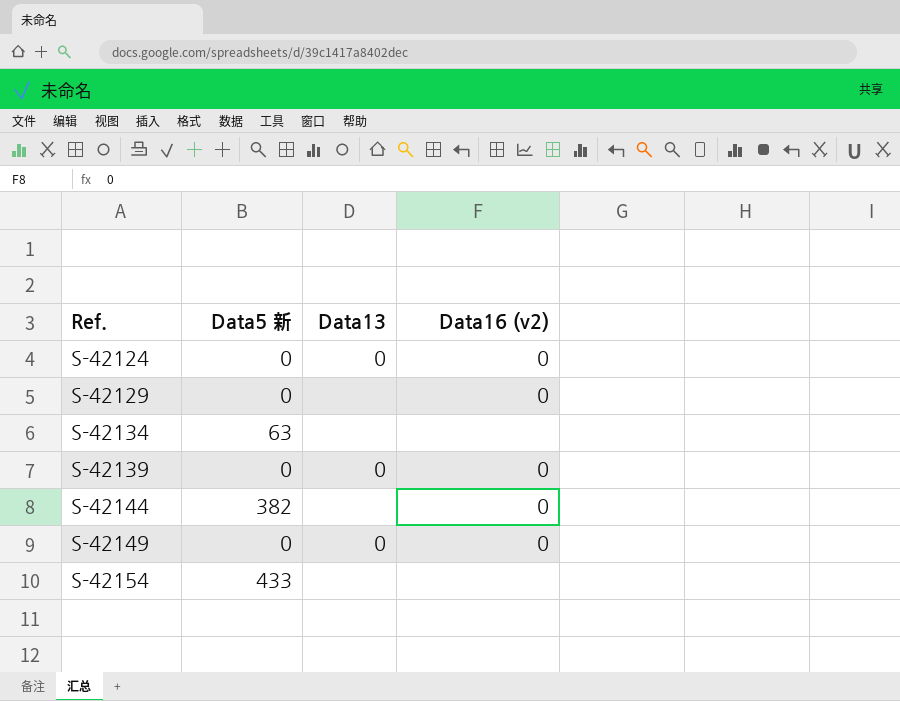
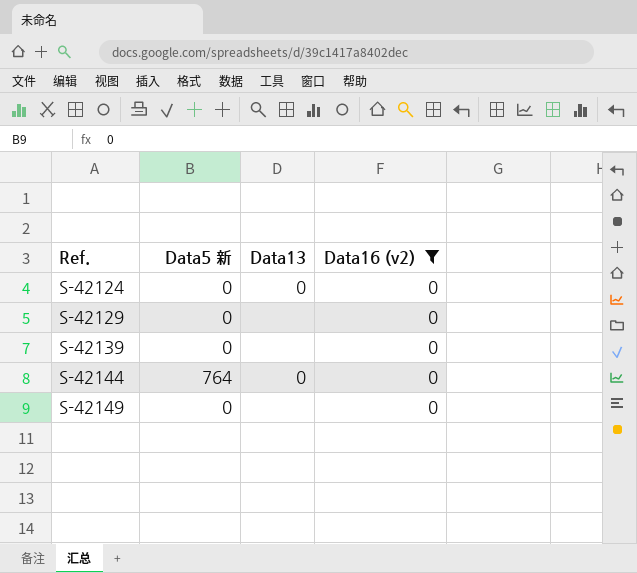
filter: none -> Data16 (v2) = 0
S-42139 | Data13: 0 -> none
S-42144 | Data5 新: 382 -> 764
S-42144 | Data13: none -> 0
S-42149 | Data13: 0 -> none

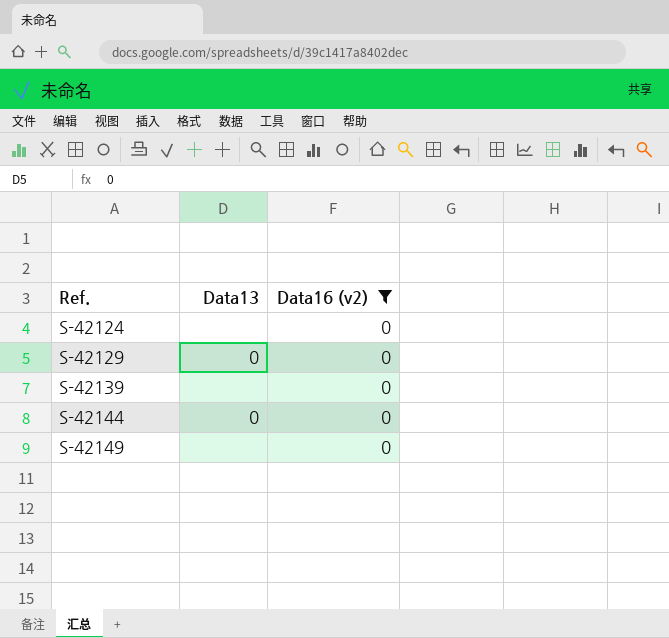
column Data5 新 | position: 2 -> none
S-42124 | Data13: 0 -> none
S-42129 | Data13: none -> 0

